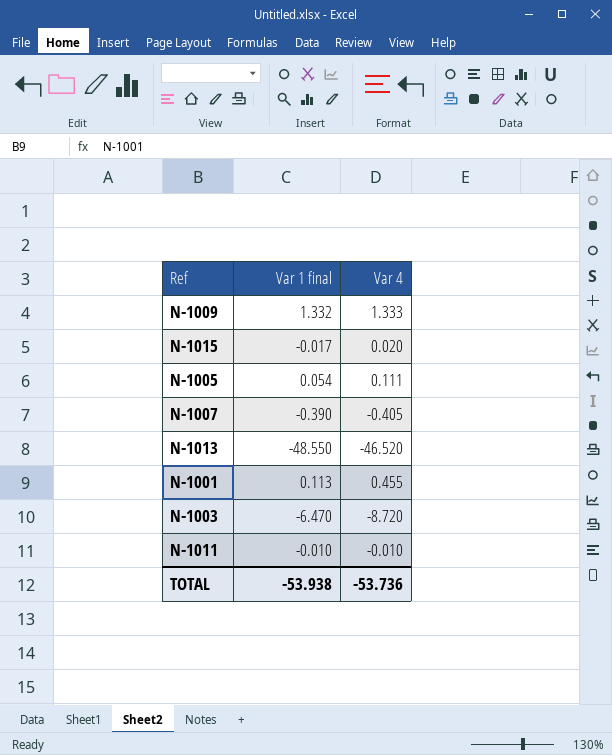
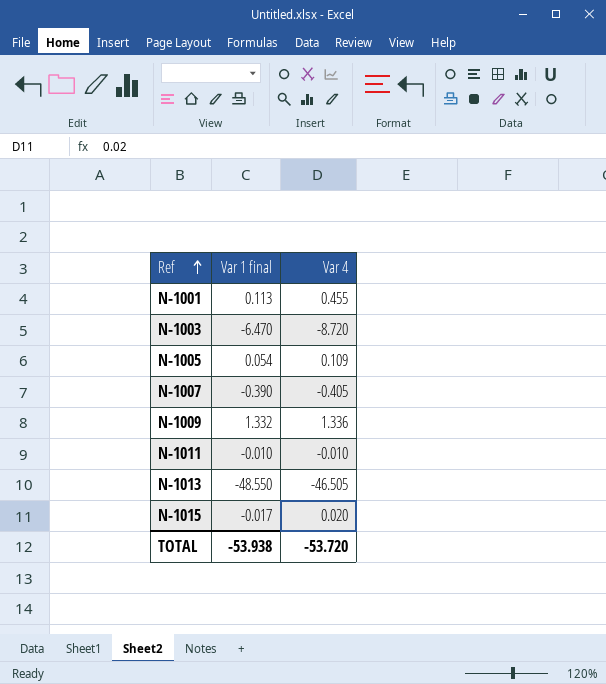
row order: none -> Ref ascending
N-1005 | Var 4: 0.111 -> 0.109
N-1009 | Var 4: 1.333 -> 1.336
N-1013 | Var 4: -46.520 -> -46.505
TOTAL | Var 4: -53.736 -> -53.720

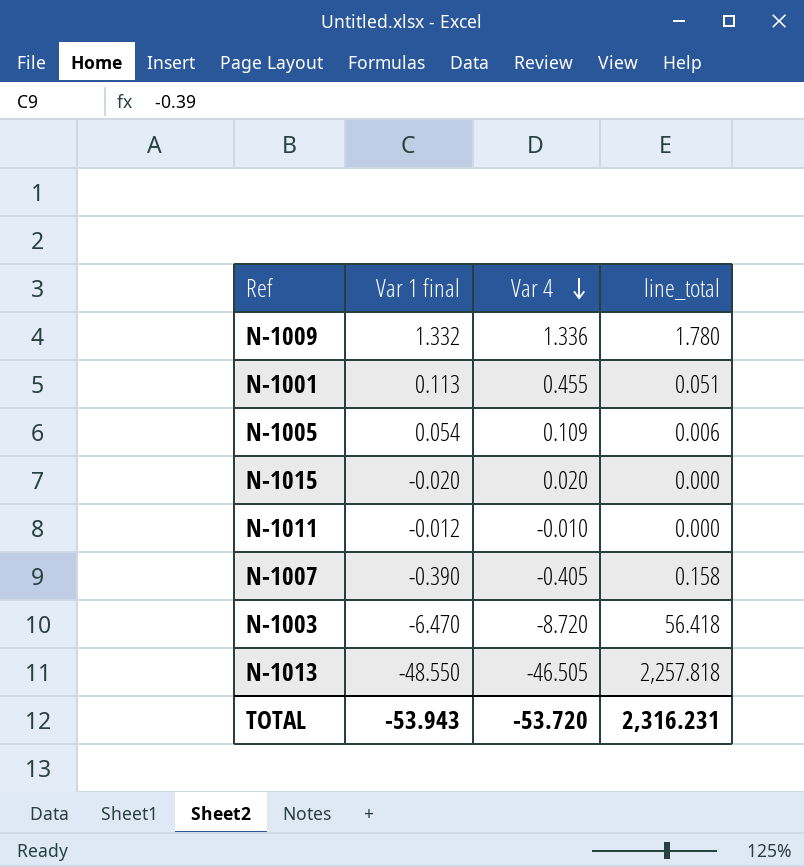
row order: Ref ascending -> Var 4 descending
column line_total | formula: none -> [Var 1 final] * [Var 4]
N-1015 | Var 1 final: -0.017 -> -0.020
N-1011 | Var 1 final: -0.010 -> -0.012
TOTAL | Var 1 final: -53.938 -> -53.943

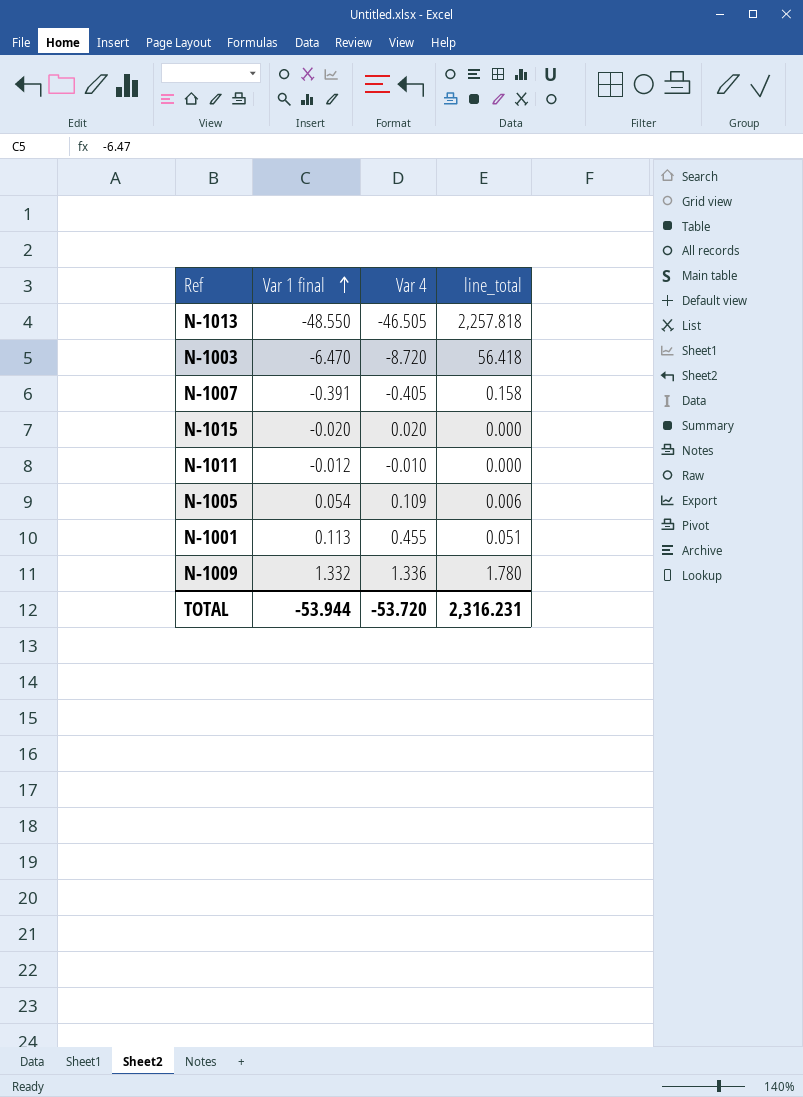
row order: Var 4 descending -> Var 1 final ascending
N-1007 | Var 1 final: -0.390 -> -0.391
TOTAL | Var 1 final: -53.943 -> -53.944

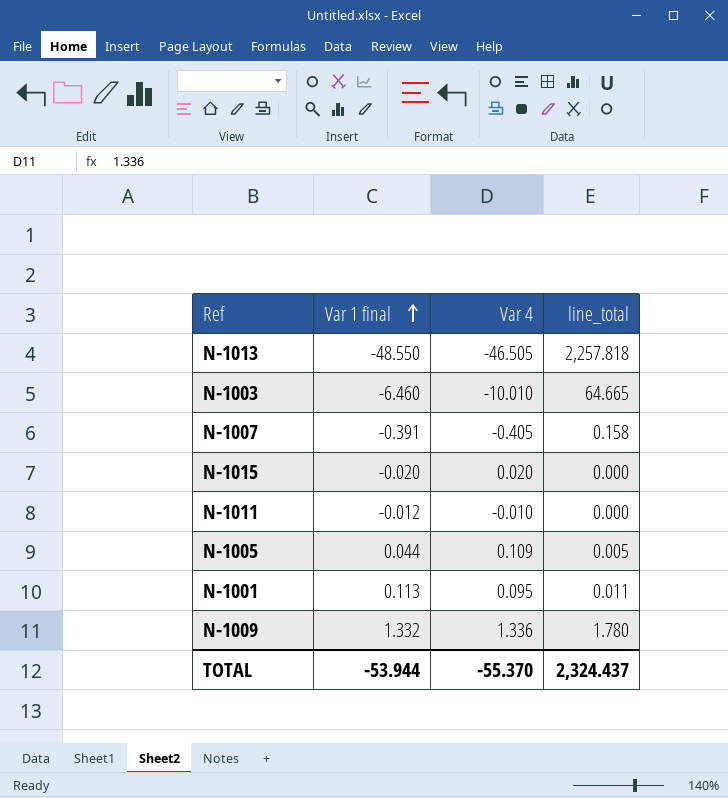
N-1003 | Var 1 final: -6.470 -> -6.460
N-1003 | Var 4: -8.720 -> -10.010
N-1003 | line_total: 56.418 -> 64.665
N-1005 | Var 1 final: 0.054 -> 0.044
N-1005 | line_total: 0.006 -> 0.005
N-1001 | Var 4: 0.455 -> 0.095
N-1001 | line_total: 0.051 -> 0.011
TOTAL | Var 4: -53.720 -> -55.370
TOTAL | line_total: 2,316.231 -> 2,324.437

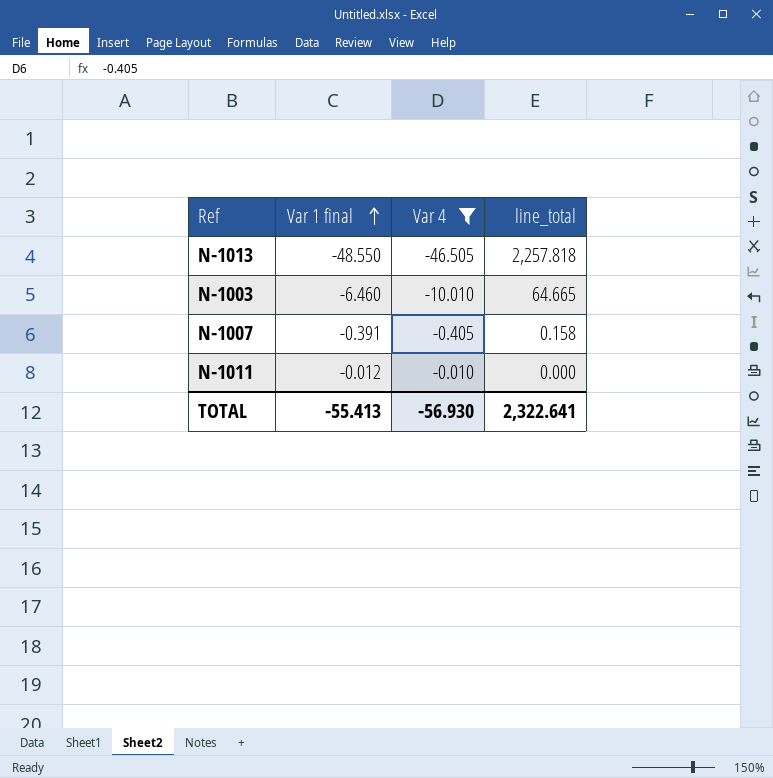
filter: none -> Var 4 <= -0.010
TOTAL | Var 1 final: -53.944 -> -55.413
TOTAL | Var 4: -55.370 -> -56.930
TOTAL | line_total: 2,324.437 -> 2,322.641

